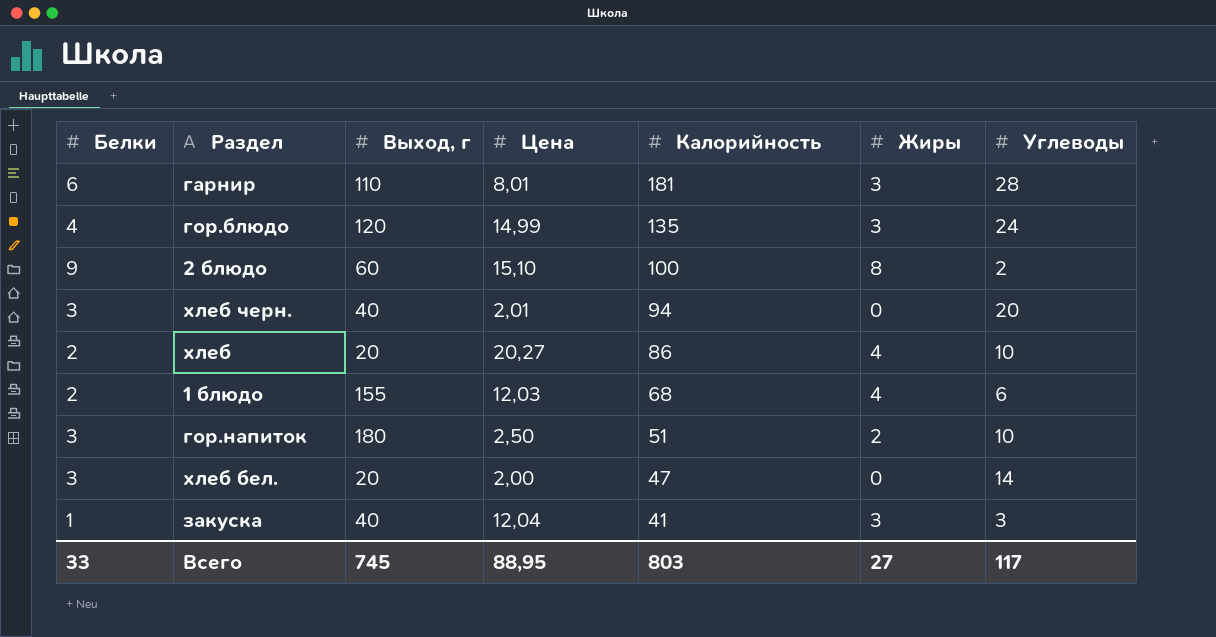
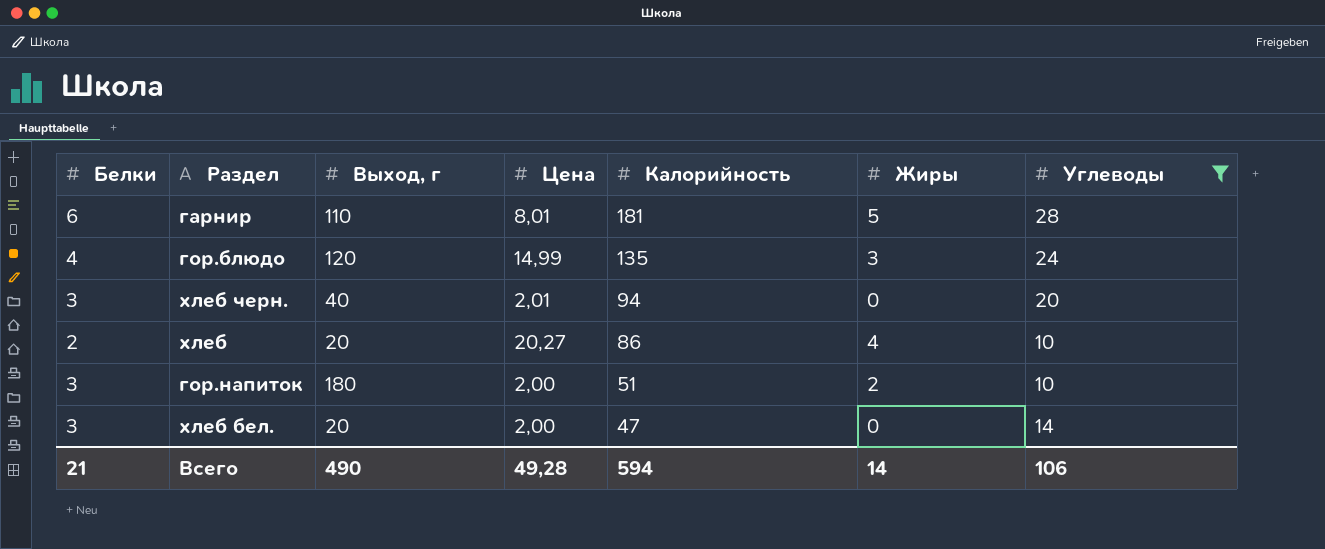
filter: none -> Углеводы >= 10
гарнир | Жиры: 3 -> 5
гор.напиток | Цена: 2,50 -> 2,00
Всего | Белки: 33 -> 21
Всего | Выход, г: 745 -> 490
Всего | Цена: 88,95 -> 49,28
Всего | Калорийность: 803 -> 594
Всего | Жиры: 27 -> 14
Всего | Углеводы: 117 -> 106

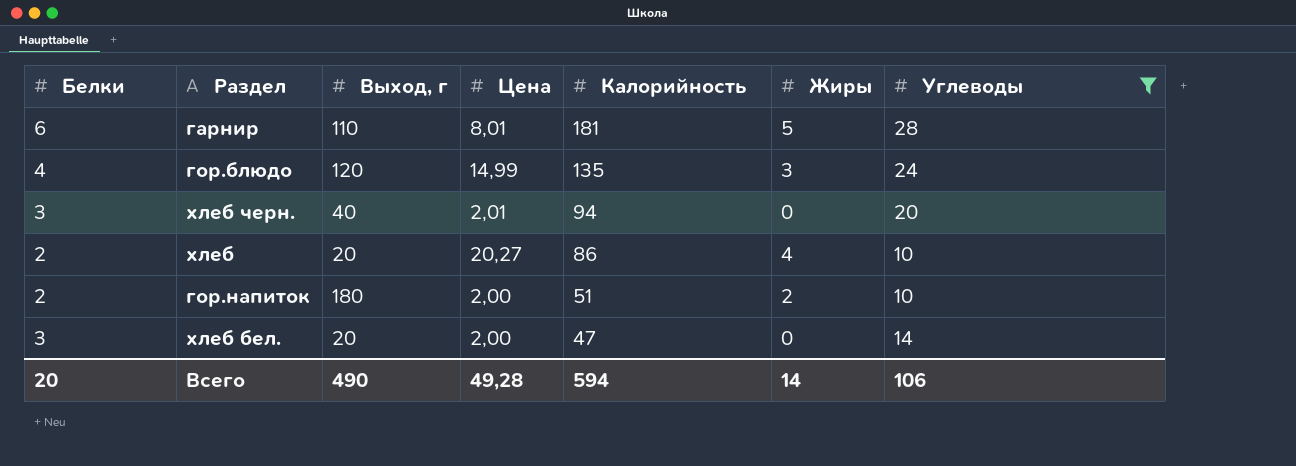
гор.напиток | Белки: 3 -> 2
Всего | Белки: 21 -> 20

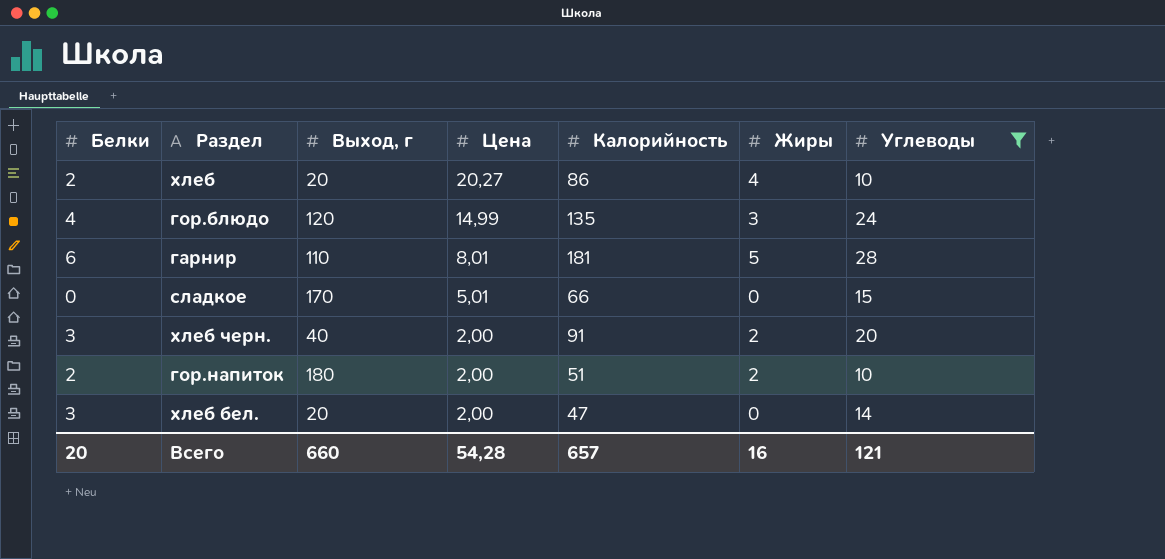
row order: Калорийность descending -> Цена descending
row сладкое: none -> 0 | 170 | 5,01 | 66 | 0 | 15
хлеб черн. | Цена: 2,01 -> 2,00
хлеб черн. | Калорийность: 94 -> 91
хлеб черн. | Жиры: 0 -> 2
Всего | Выход, г: 490 -> 660
Всего | Цена: 49,28 -> 54,28
Всего | Калорийность: 594 -> 657
Всего | Жиры: 14 -> 16
Всего | Углеводы: 106 -> 121

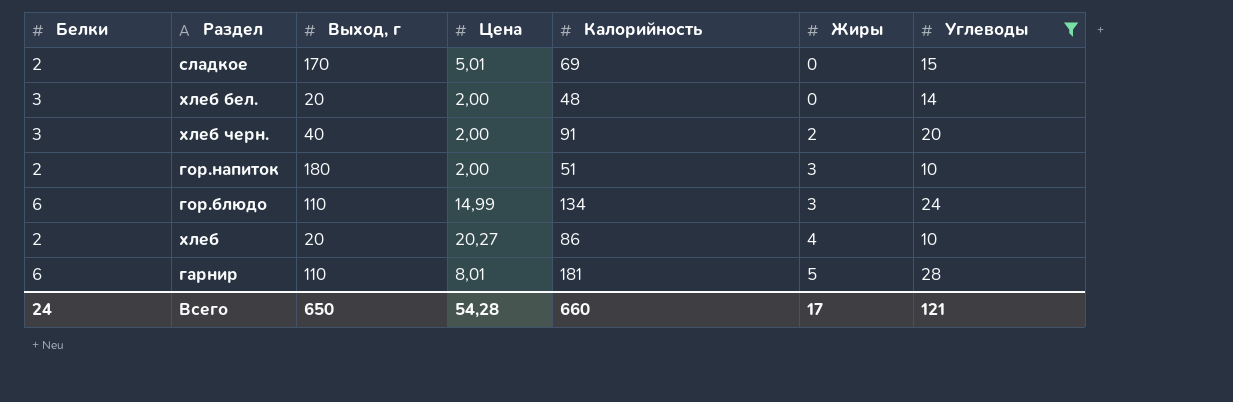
row order: Цена descending -> Жиры ascending
сладкое | Белки: 0 -> 2
сладкое | Калорийность: 66 -> 69
хлеб бел. | Калорийность: 47 -> 48
гор.напиток | Жиры: 2 -> 3
гор.блюдо | Белки: 4 -> 6
гор.блюдо | Выход, г: 120 -> 110
гор.блюдо | Калорийность: 135 -> 134
Всего | Белки: 20 -> 24
Всего | Выход, г: 660 -> 650
Всего | Калорийность: 657 -> 660
Всего | Жиры: 16 -> 17

